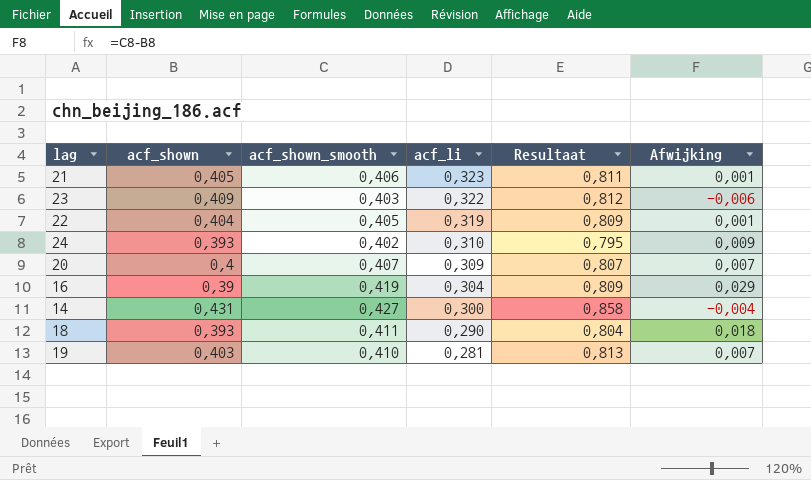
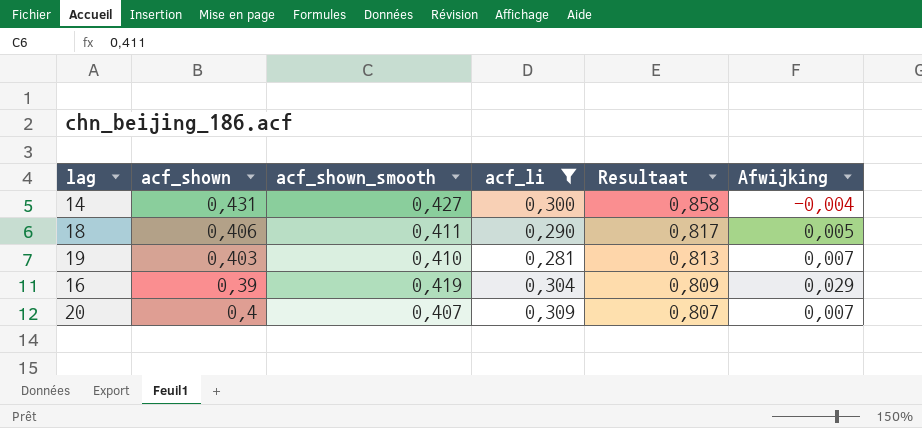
filter: none -> acf_li <= 0,309
row order: acf_li descending -> Resultaat descending
18 | acf_shown: 0,393 -> 0,406
18 | Resultaat: 0,804 -> 0,817
18 | Afwijking: 0,018 -> 0,005

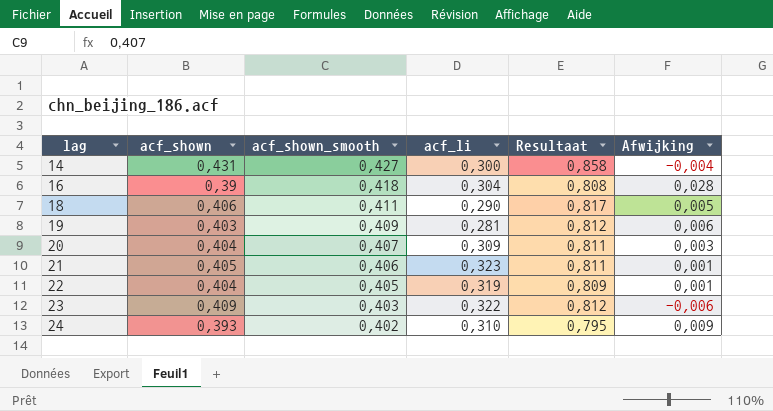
filter: acf_li <= 0,309 -> none
row order: Resultaat descending -> lag ascending
16 | acf_shown_smooth: 0,419 -> 0,418
16 | Resultaat: 0,809 -> 0,808
16 | Afwijking: 0,029 -> 0,028
19 | acf_shown_smooth: 0,410 -> 0,409
19 | Resultaat: 0,813 -> 0,812
19 | Afwijking: 0,007 -> 0,006
20 | acf_shown: 0,4 -> 0,404
20 | Resultaat: 0,807 -> 0,811
20 | Afwijking: 0,007 -> 0,003

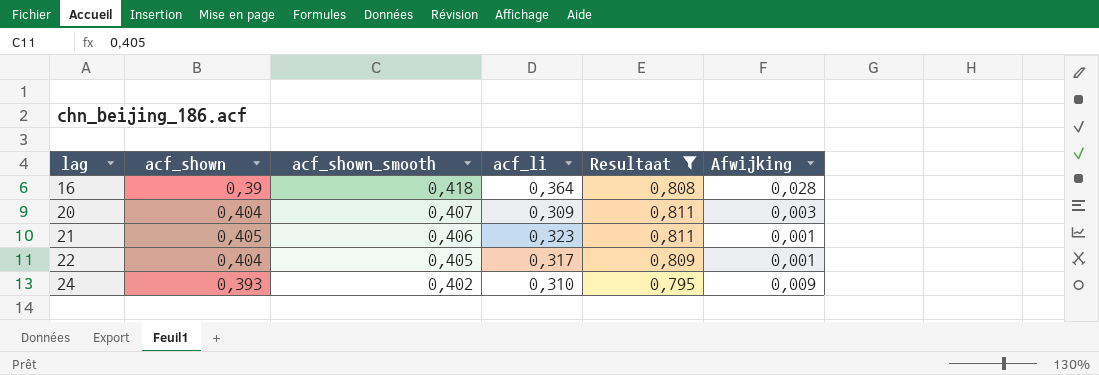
filter: none -> Resultaat <= 0,811
16 | acf_li: 0,304 -> 0,364
22 | acf_li: 0,319 -> 0,317

